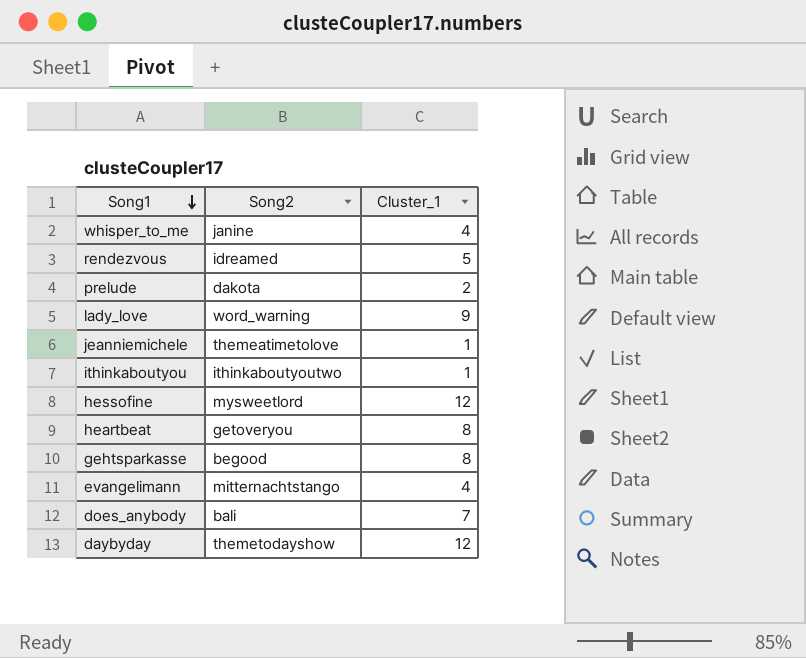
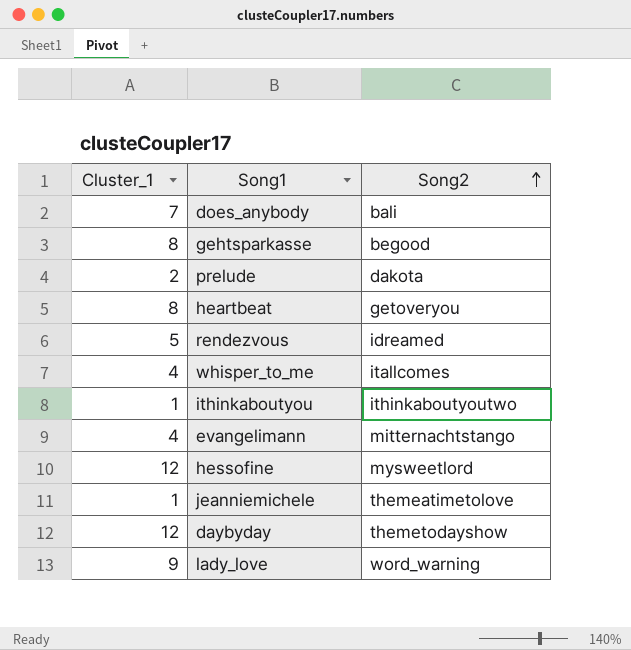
row order: Song1 descending -> Song2 ascending
column Cluster_1 | position: 3 -> 1
whisper_to_me | Song2: janine -> itallcomes

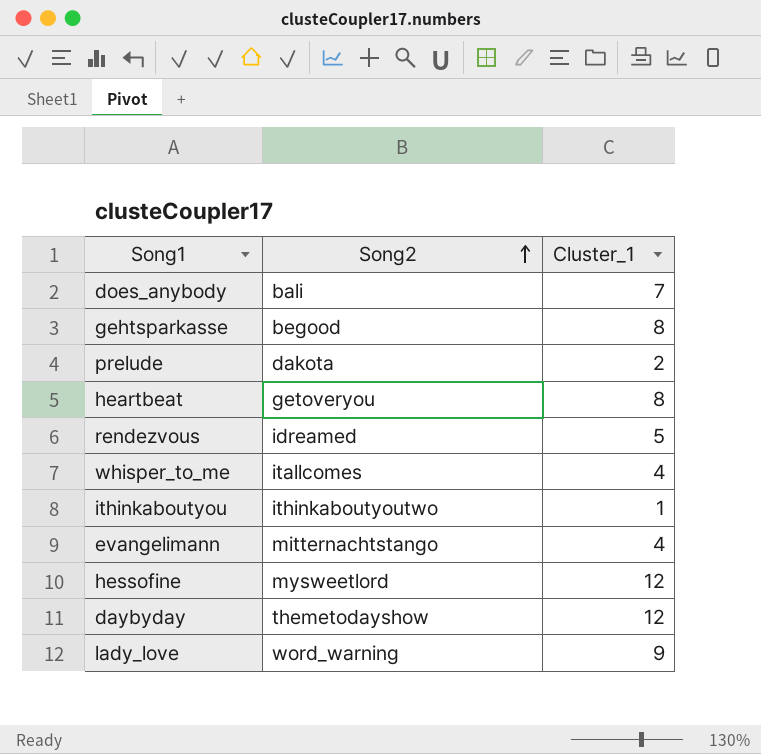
column Cluster_1 | position: 1 -> 3
row jeanniemichele: 1 | themeatimetolove -> none

